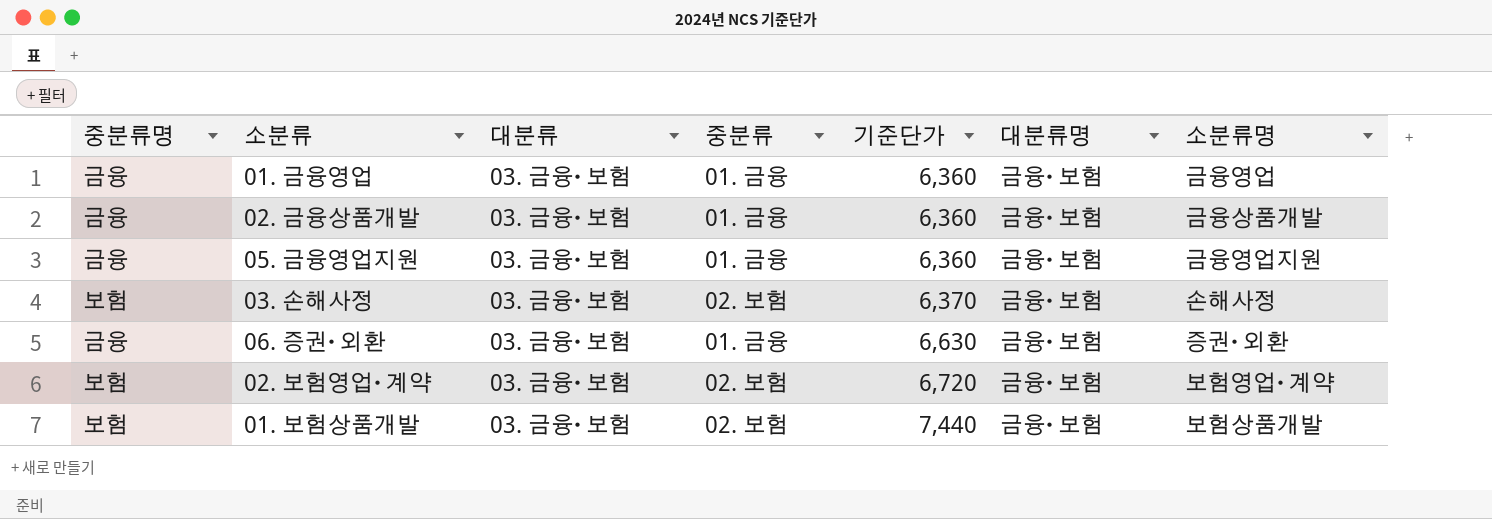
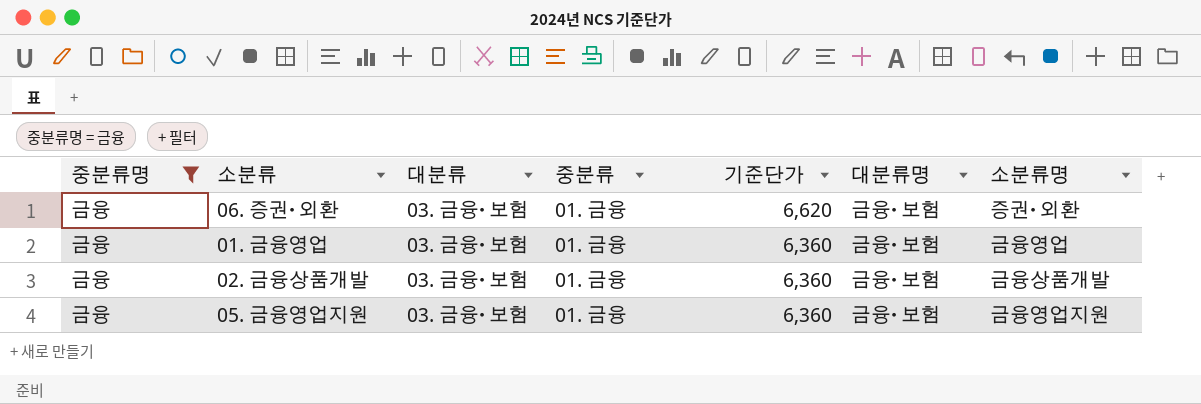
filter: none -> 중분류명 = 금융
row order: 기준단가 ascending -> 기준단가 descending
06. 증권･외환 | 기준단가: 6,630 -> 6,620

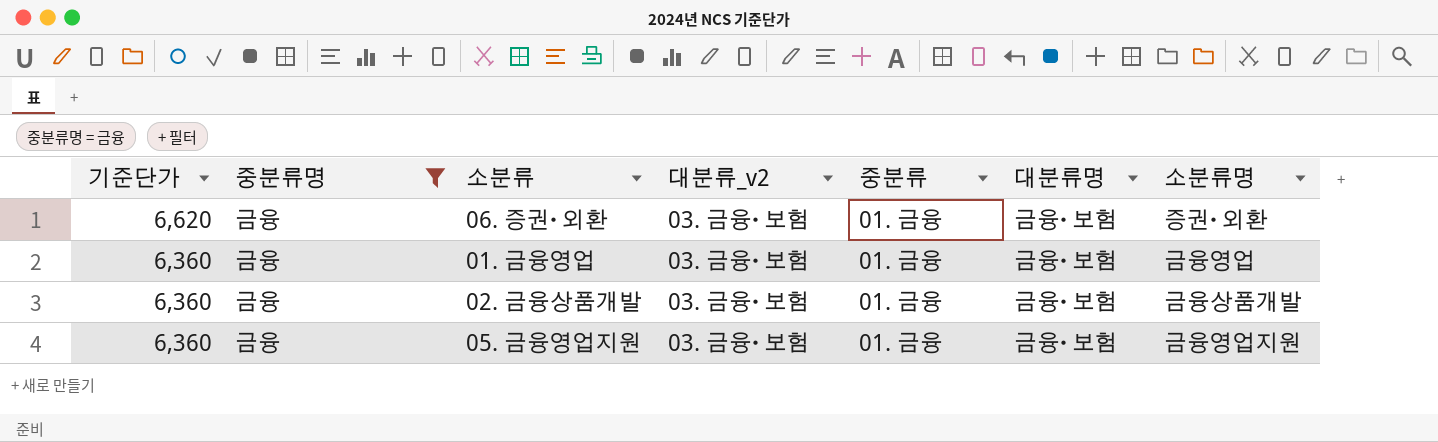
column 기준단가 | position: 5 -> 1
column name: 대분류 -> 대분류_v2

